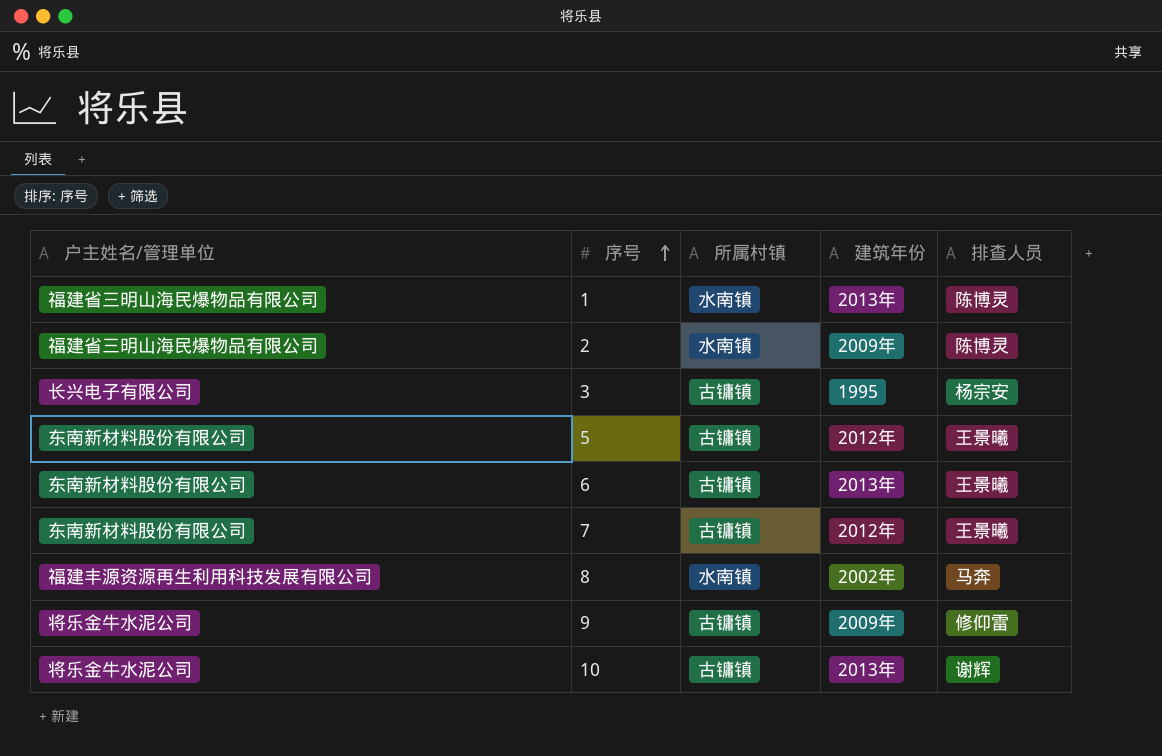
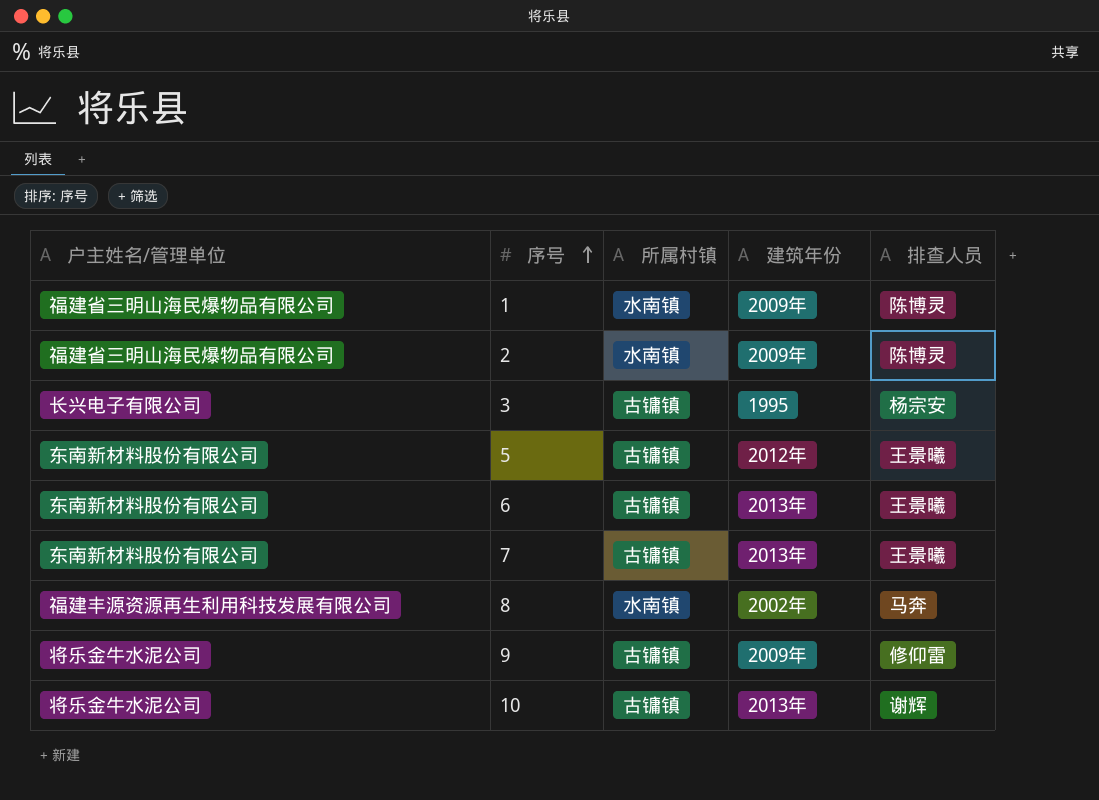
1 | 建筑年份: 2013年 -> 2009年
7 | 建筑年份: 2012年 -> 2013年

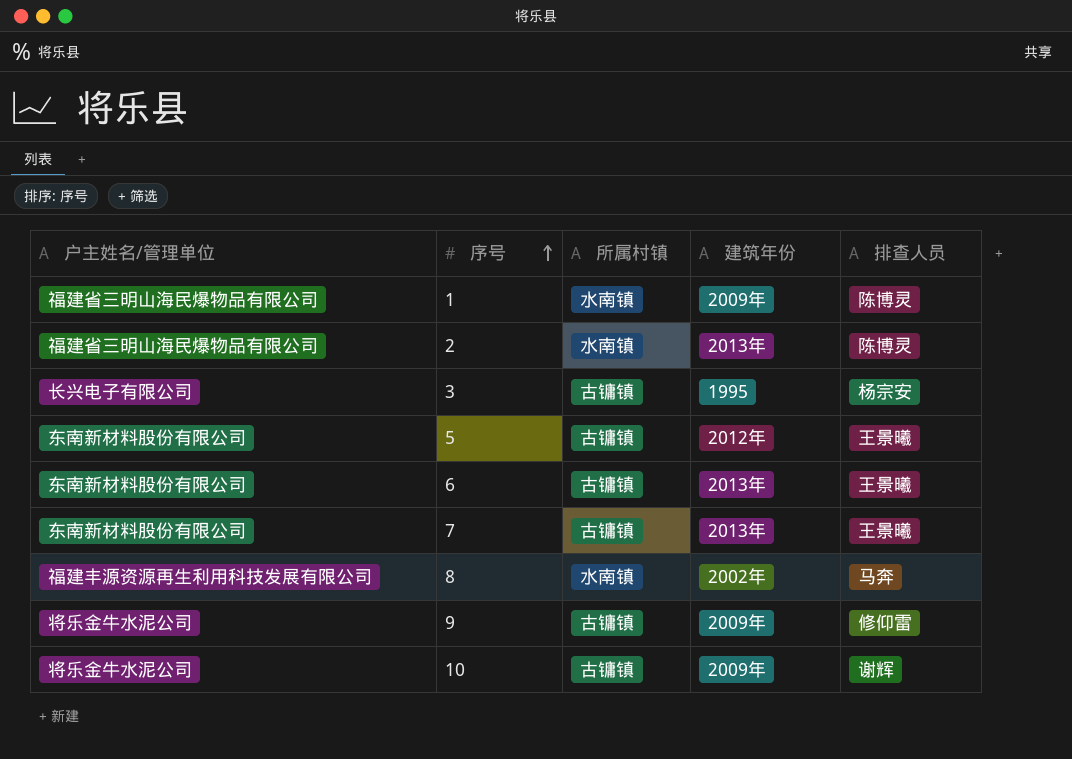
2 | 建筑年份: 2009年 -> 2013年
10 | 建筑年份: 2013年 -> 2009年

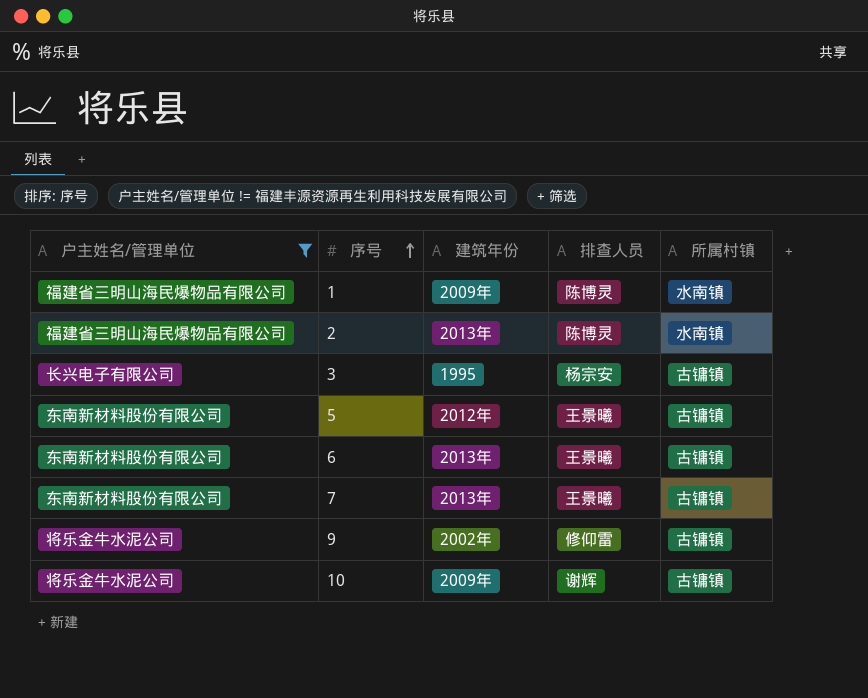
filter: none -> 户主姓名/管理单位 != 福建丰源资源再生利用科技发展有限公司
column 所属村镇 | position: 3 -> 5
9 | 建筑年份: 2009年 -> 2002年

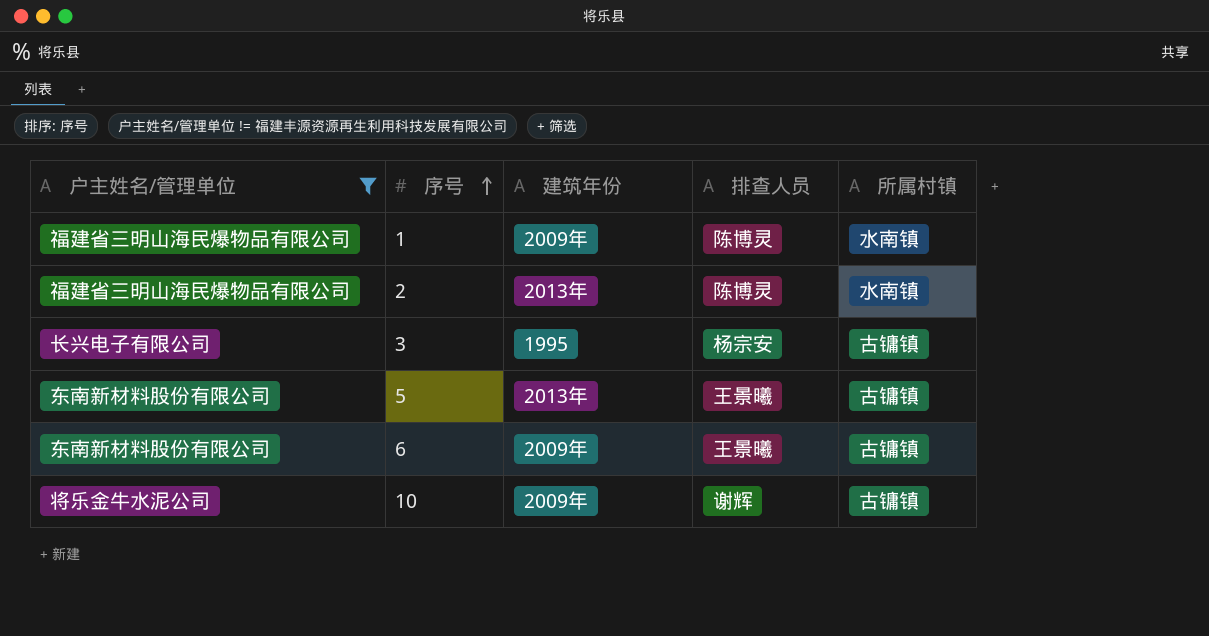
row 7: 东南新材料股份有限公司 | 2013年 | 王景曦 | 古镛镇 -> none
row 9: 将乐金牛水泥公司 | 2002年 | 修仰雷 | 古镛镇 -> none
5 | 建筑年份: 2012年 -> 2013年
6 | 建筑年份: 2013年 -> 2009年

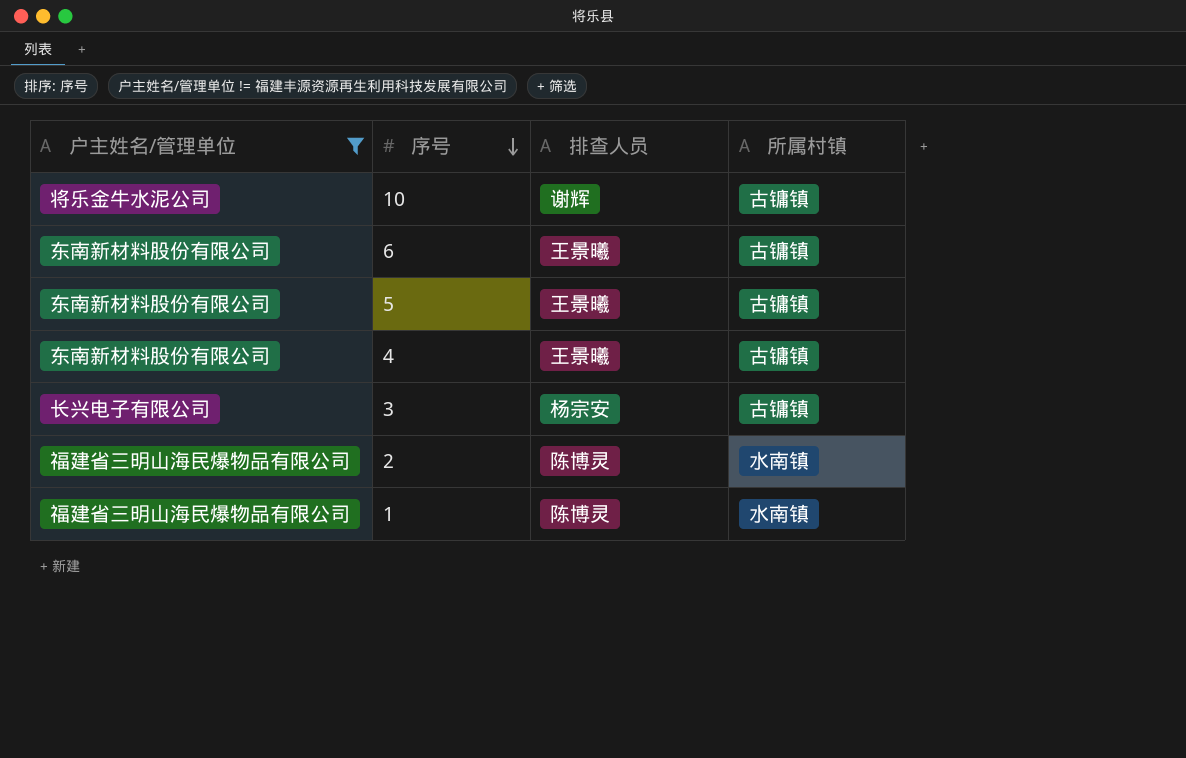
row order: 序号 ascending -> 序号 descending
column 建筑年份 | position: 3 -> none
row 4: none -> 东南新材料股份有限公司 | 王景曦 | 古镛镇

